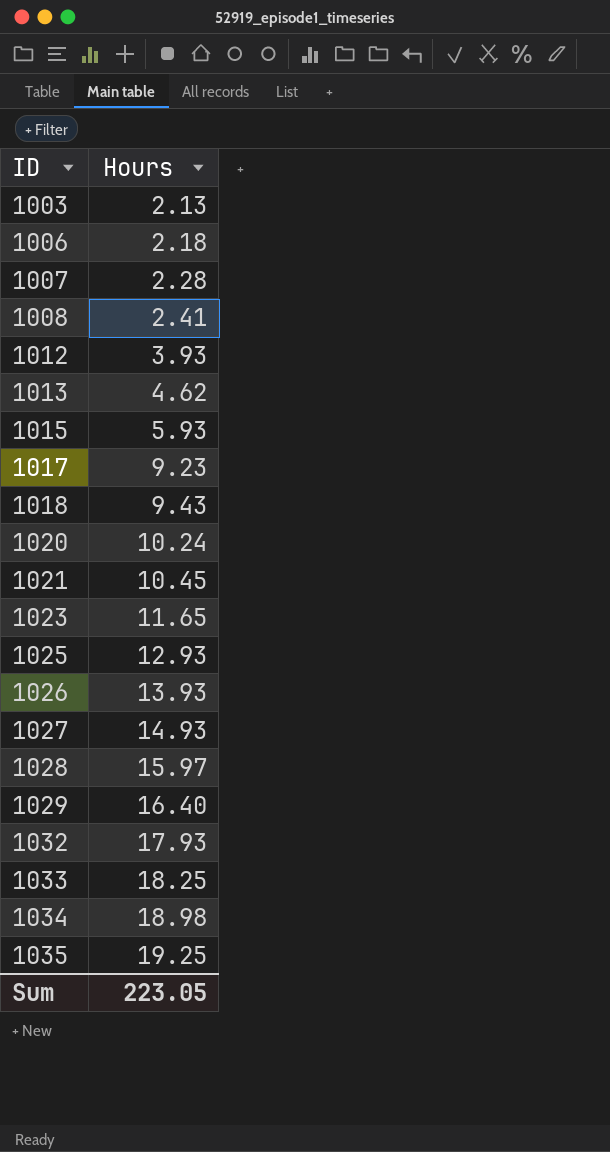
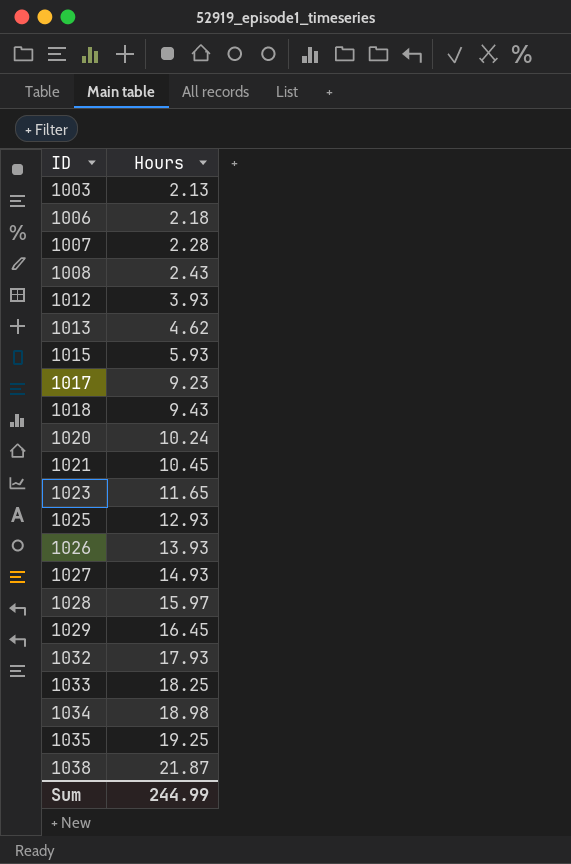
1008 | Hours: 2.41 -> 2.43
1029 | Hours: 16.40 -> 16.45
row 1038: none -> 21.87
Sum | Hours: 223.05 -> 244.99

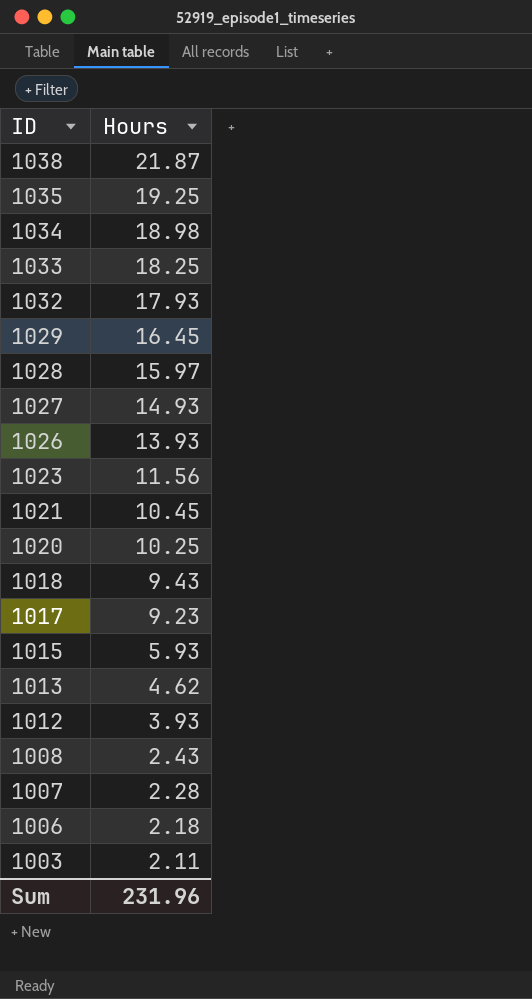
row order: ID ascending -> ID descending
row 1025: 12.93 -> none
1023 | Hours: 11.65 -> 11.56
1020 | Hours: 10.24 -> 10.25
1003 | Hours: 2.13 -> 2.11
Sum | Hours: 244.99 -> 231.96

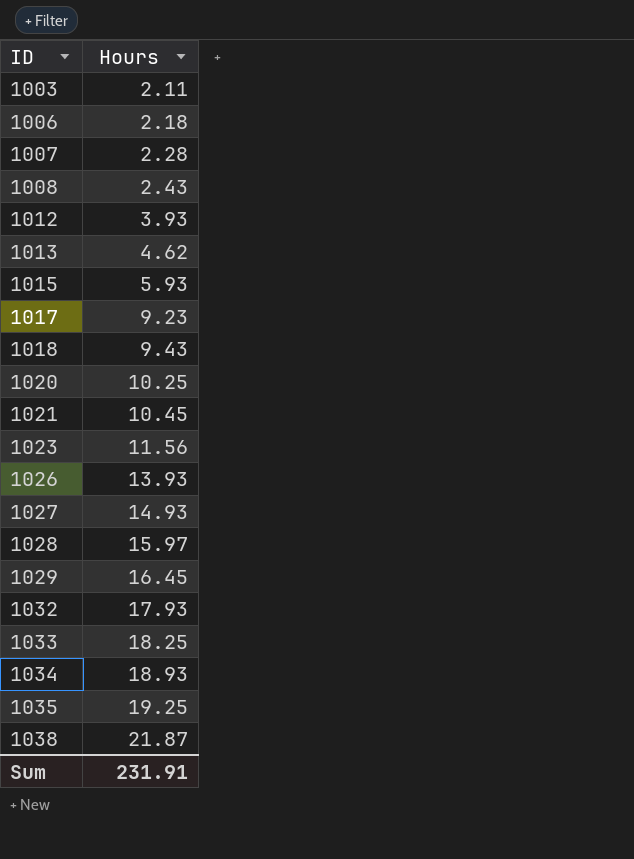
row order: ID descending -> ID ascending
1034 | Hours: 18.98 -> 18.93
Sum | Hours: 231.96 -> 231.91

